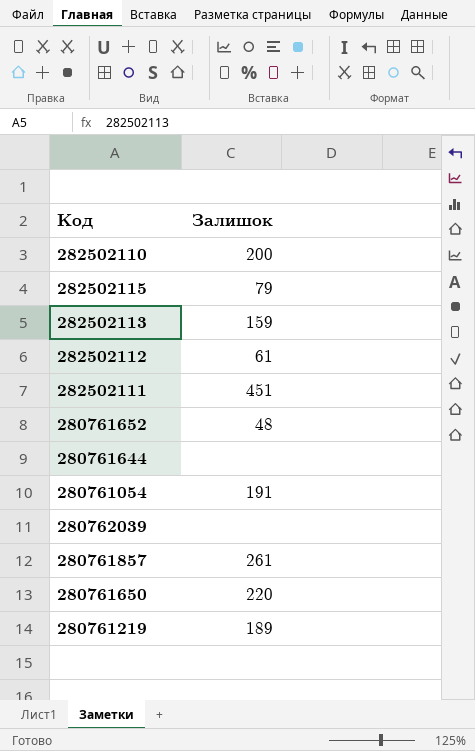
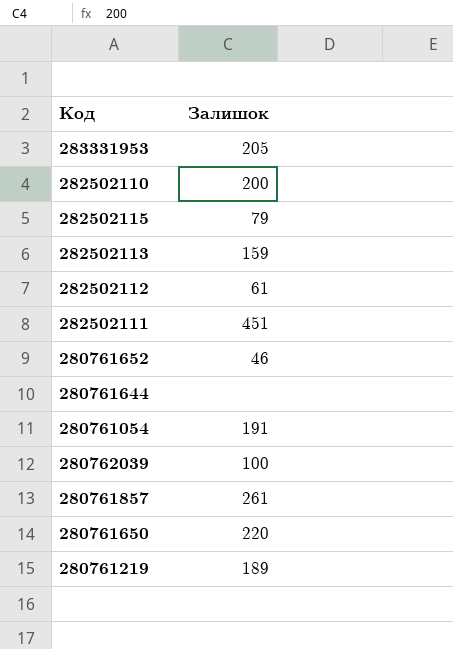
row 283331953: none -> 205
280761652 | Залишок: 48 -> 46
280762039 | Залишок: none -> 100

